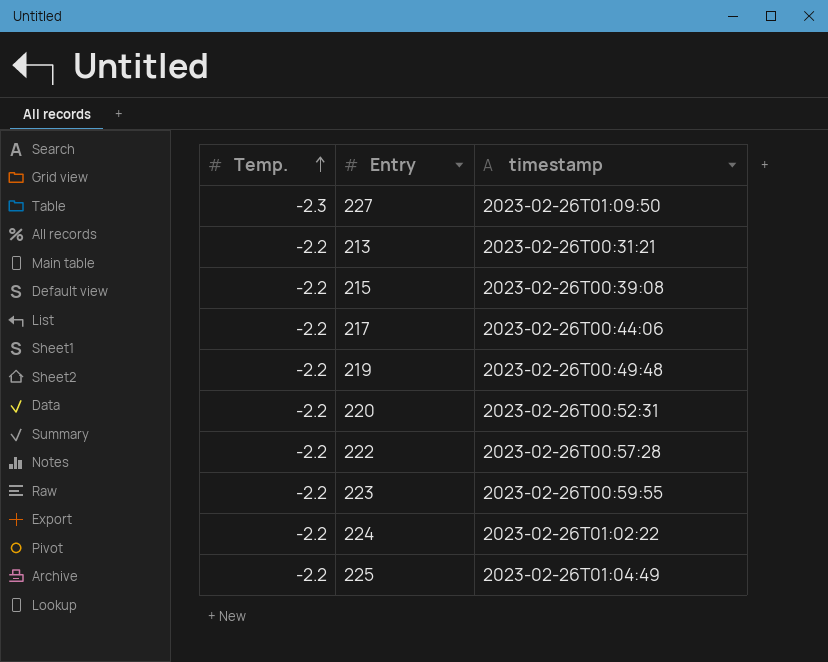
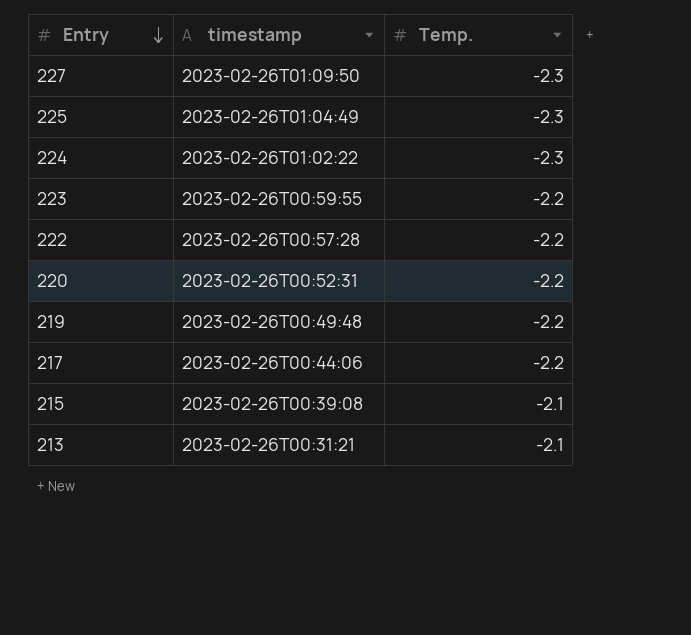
row order: Temp. ascending -> Entry descending
column Temp. | position: 1 -> 3
225 | Temp.: -2.2 -> -2.3
224 | Temp.: -2.2 -> -2.3
215 | Temp.: -2.2 -> -2.1
213 | Temp.: -2.2 -> -2.1

